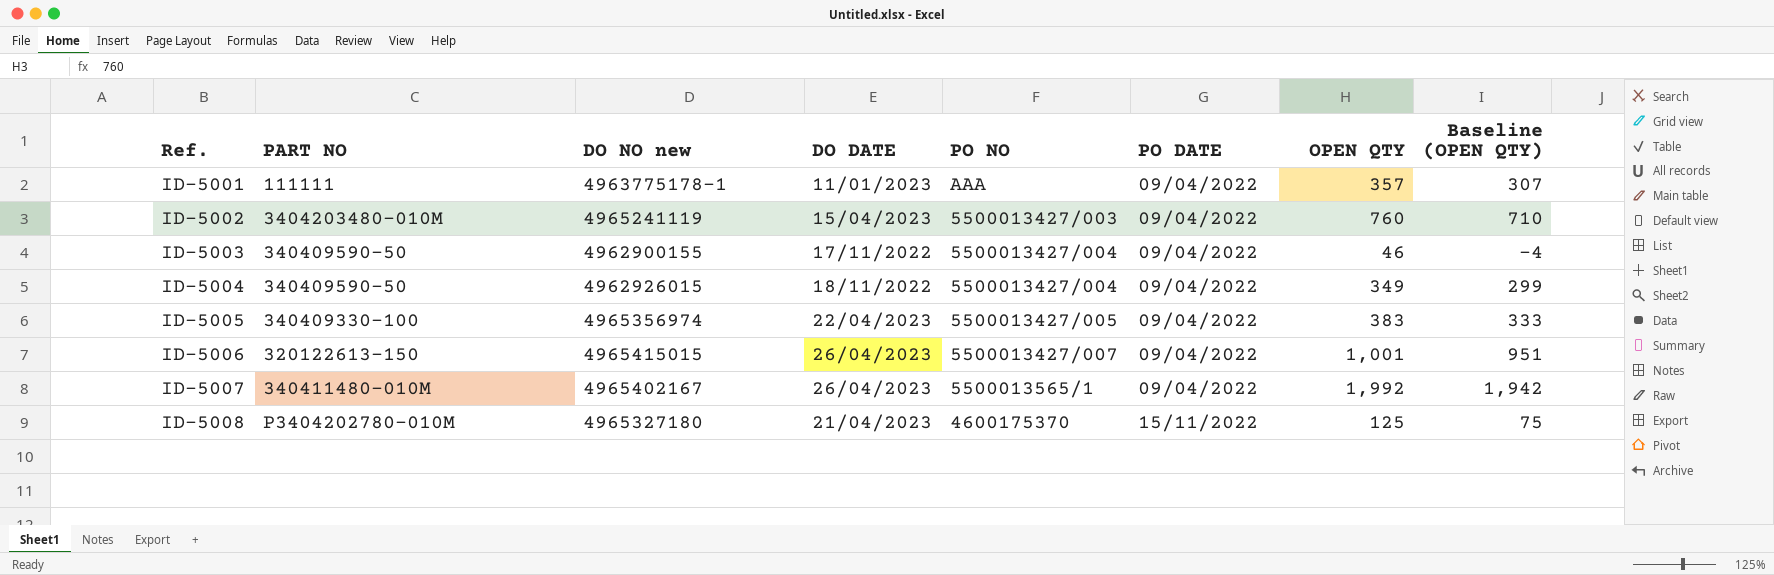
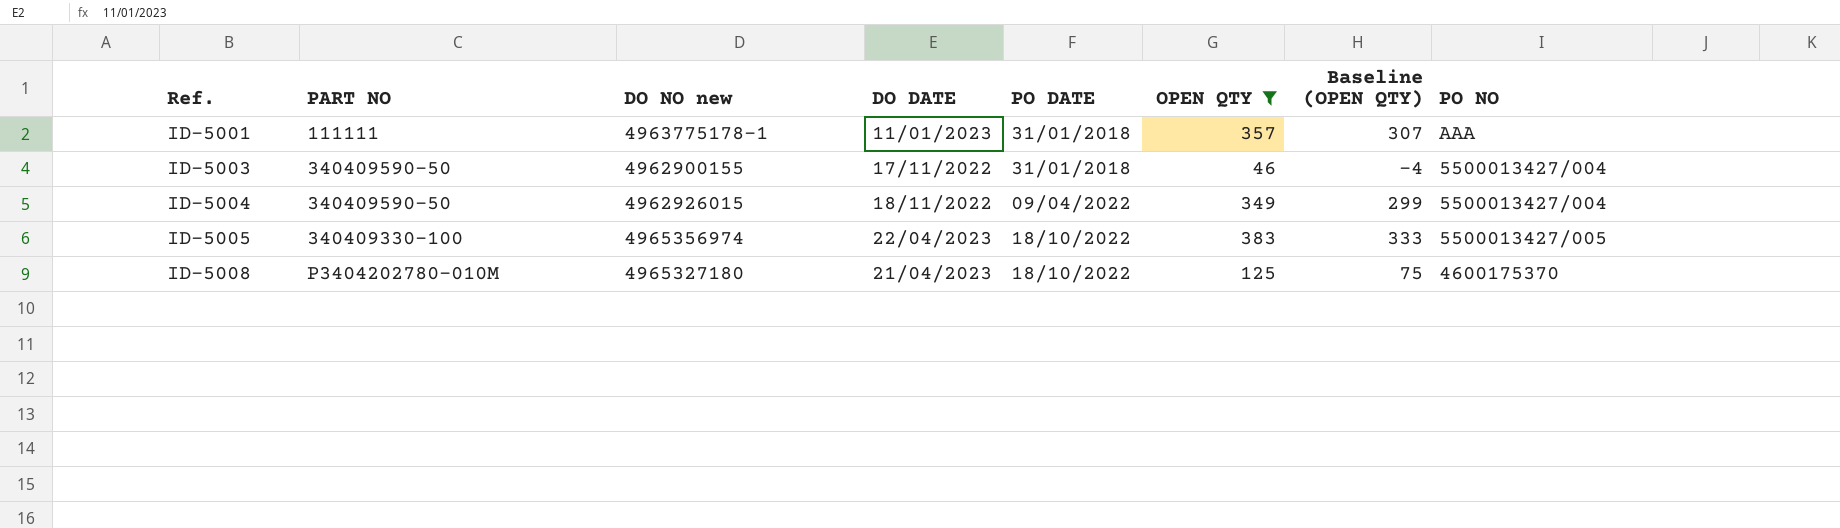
filter: none -> OPEN QTY <= 383
column PO NO | position: 5 -> 8
ID-5001 | PO DATE: 09/04/2022 -> 31/01/2018
ID-5003 | PO DATE: 09/04/2022 -> 31/01/2018
ID-5005 | PO DATE: 09/04/2022 -> 18/10/2022
ID-5008 | PO DATE: 15/11/2022 -> 18/10/2022

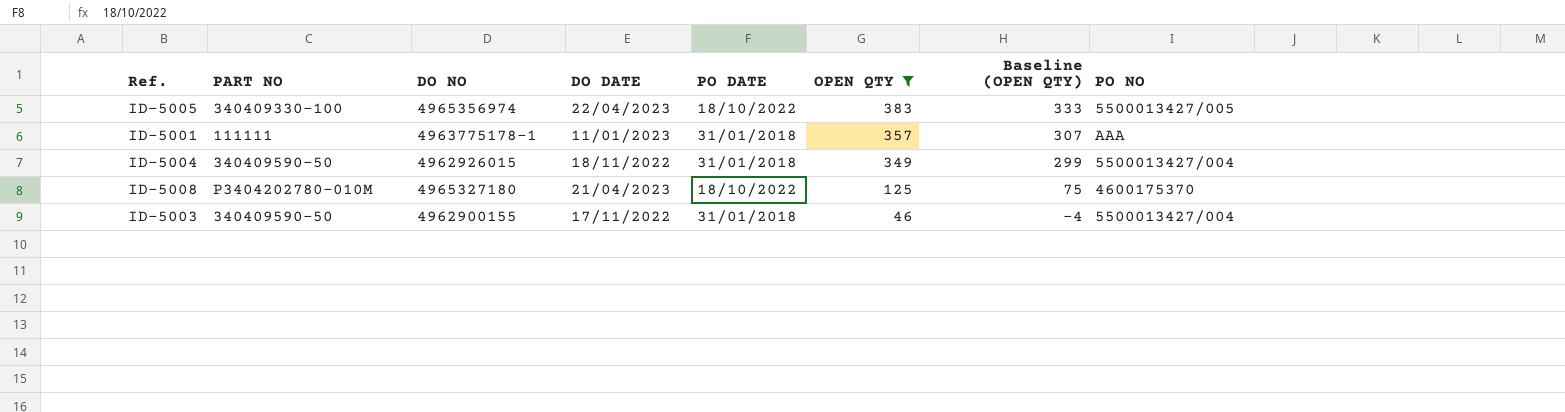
row order: Ref. ascending -> OPEN QTY descending
column name: DO NO new -> DO NO
ID-5004 | PO DATE: 09/04/2022 -> 31/01/2018

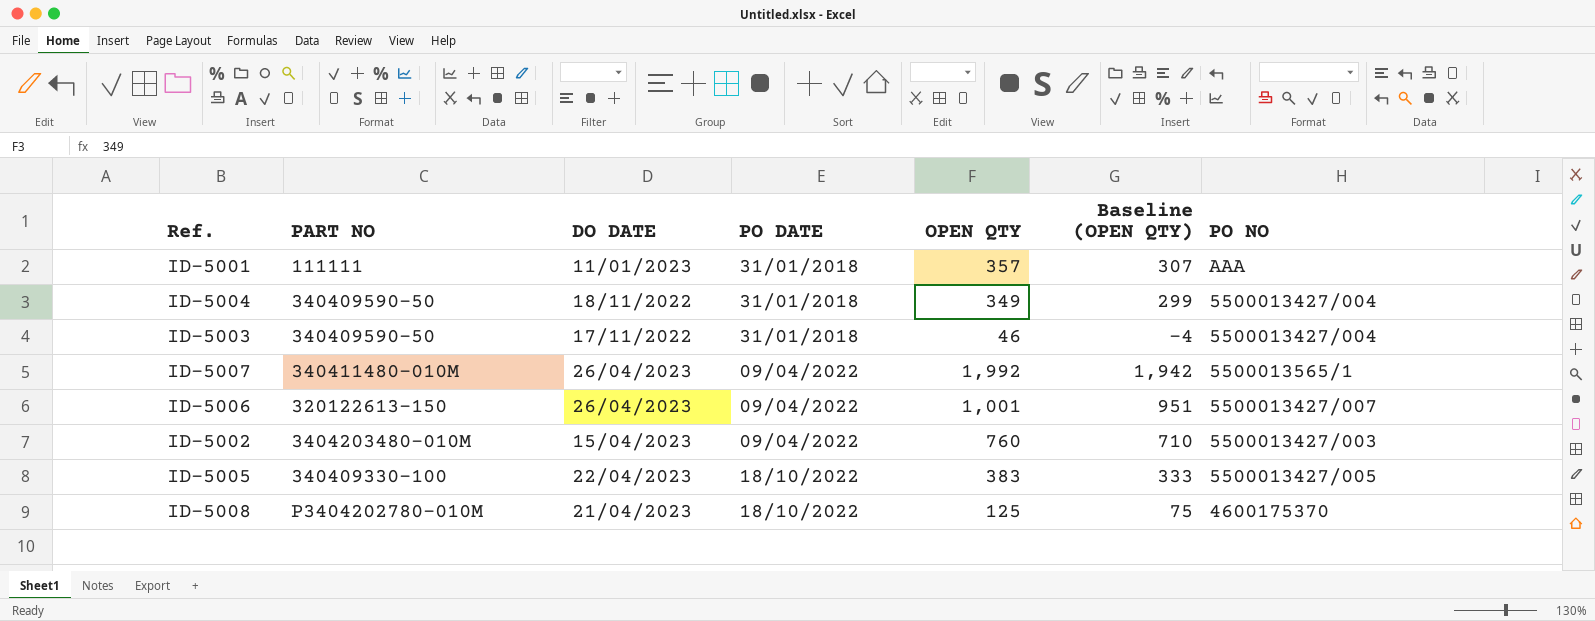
filter: OPEN QTY <= 383 -> none
row order: OPEN QTY descending -> PO DATE ascending
column DO NO | position: 3 -> none

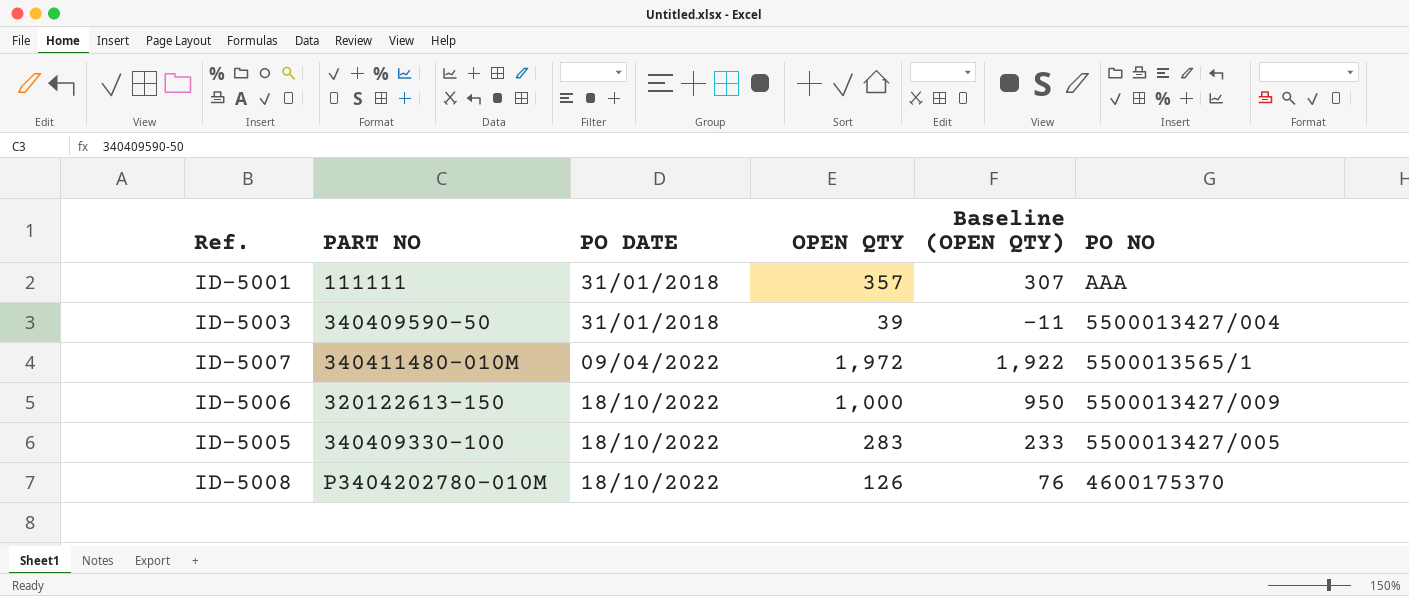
column DO DATE | position: 3 -> none
row ID-5004: 340409590-50 | 18/11/2022 | 31/01/2018 | 349 | 299 | 5500013427/004 -> none
row ID-5002: 3404203480-010M | 15/04/2023 | 09/04/2022 | 760 | 710 | 5500013427/003 -> none
ID-5003 | OPEN QTY: 46 -> 39
ID-5003 | Baseline (OPEN QTY): -4 -> -11
ID-5007 | OPEN QTY: 1,992 -> 1,972
ID-5007 | Baseline (OPEN QTY): 1,942 -> 1,922
ID-5006 | PO DATE: 09/04/2022 -> 18/10/2022
ID-5006 | OPEN QTY: 1,001 -> 1,000
ID-5006 | Baseline (OPEN QTY): 951 -> 950
ID-5006 | PO NO: 5500013427/007 -> 5500013427/009
ID-5005 | OPEN QTY: 383 -> 283
ID-5005 | Baseline (OPEN QTY): 333 -> 233
ID-5008 | OPEN QTY: 125 -> 126
ID-5008 | Baseline (OPEN QTY): 75 -> 76

